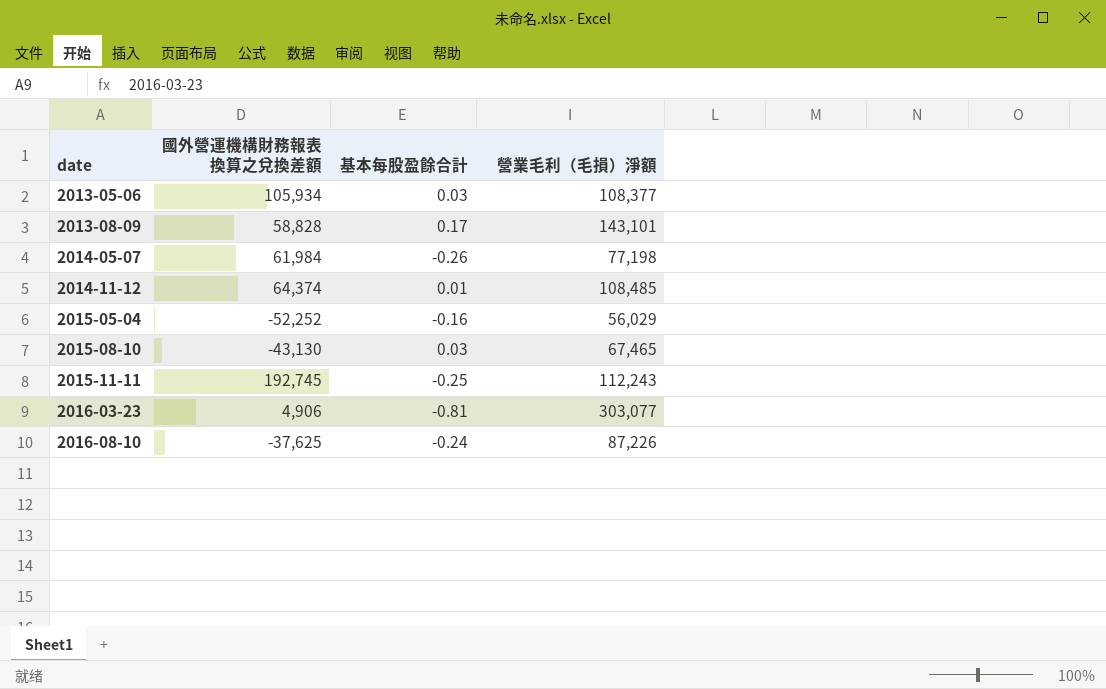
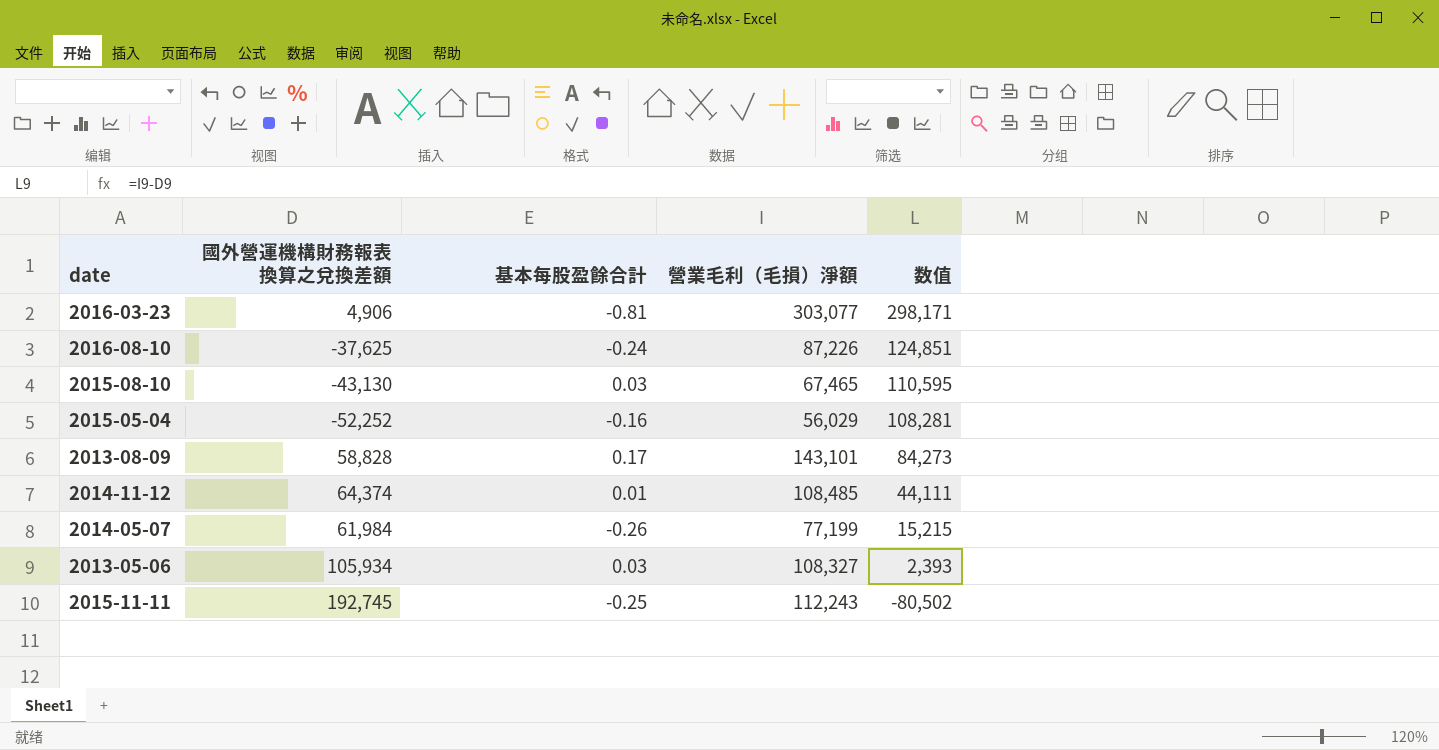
row order: date ascending -> 数值 descending
column 数值 | formula: none -> [營業毛利（毛損）淨額] - [國外營運機構財務報表換算之兌換差額]
2014-05-07 | 營業毛利（毛損）淨額: 77,198 -> 77,199
2013-05-06 | 營業毛利（毛損）淨額: 108,377 -> 108,327

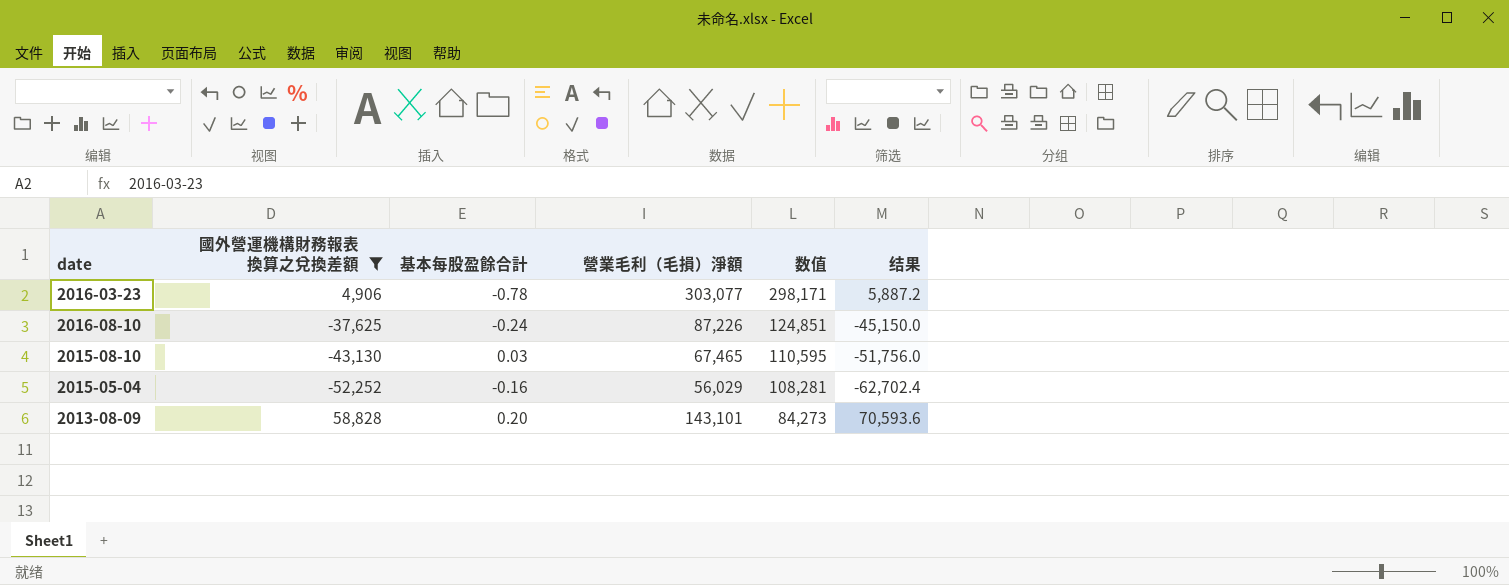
filter: none -> 國外營運機構財務報表換算之兌換差額 <= 58,828
column 结果 | formula: none -> [國外營運機構財務報表換算之兌換差額] * 1.2
2016-03-23 | 基本每股盈餘合計: -0.81 -> -0.78
2013-08-09 | 基本每股盈餘合計: 0.17 -> 0.20

